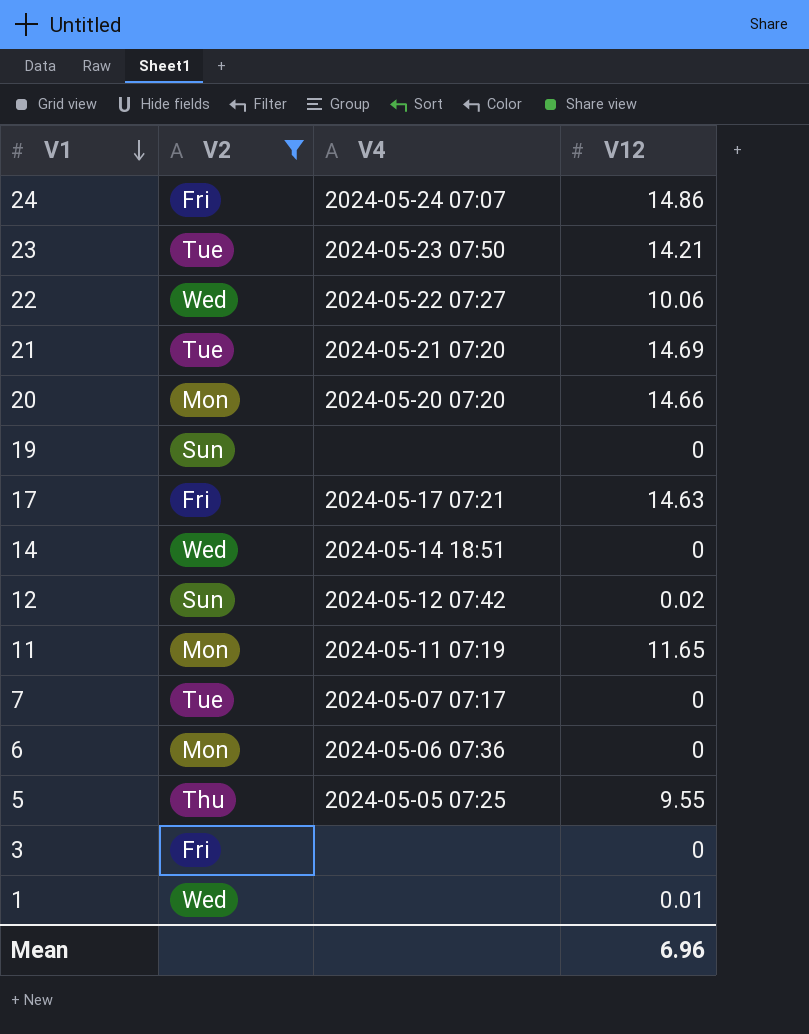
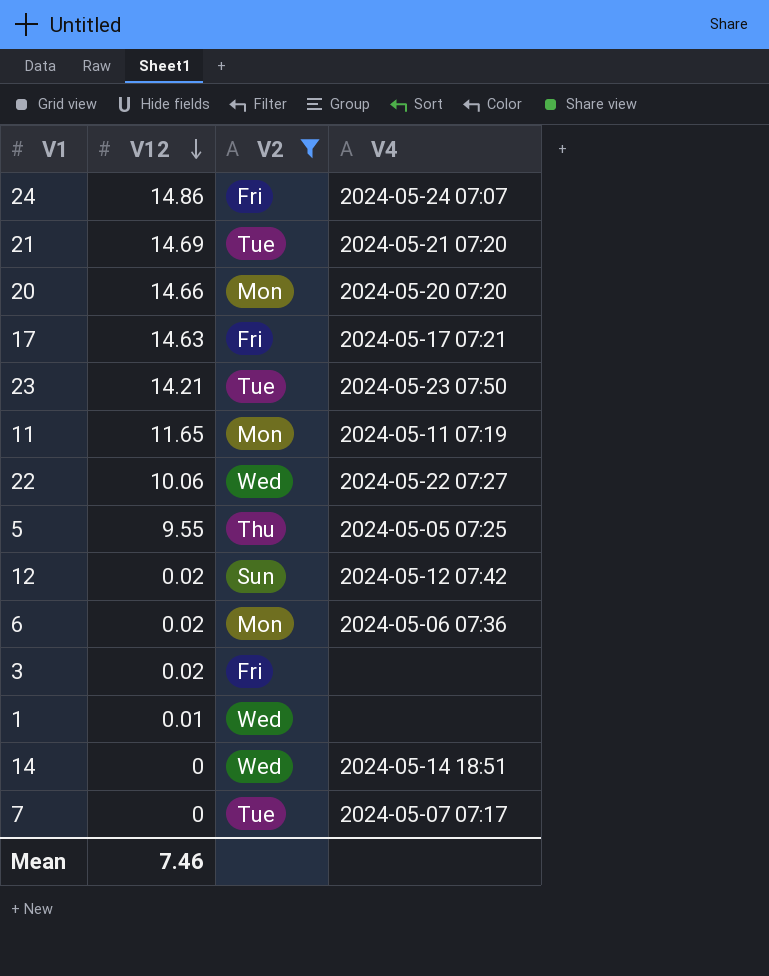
row order: V1 descending -> V12 descending
column V12 | position: 4 -> 2
row 19: Sun | none | 0 -> none
6 | V12: 0 -> 0.02
3 | V12: 0 -> 0.02
Mean | V12: 6.96 -> 7.46

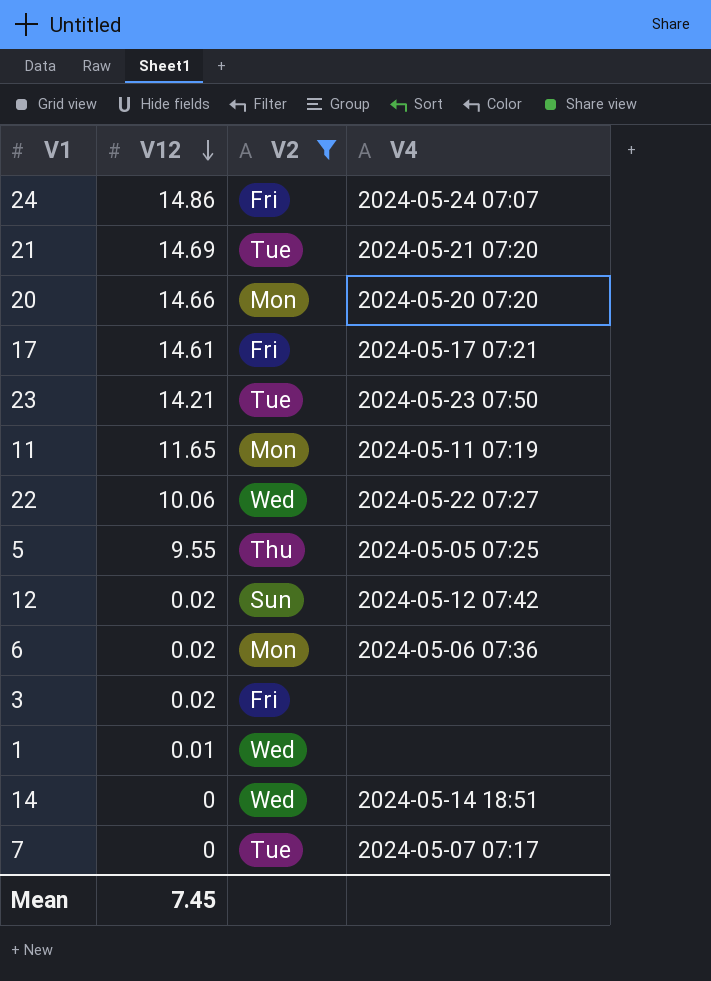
17 | V12: 14.63 -> 14.61
Mean | V12: 7.46 -> 7.45

